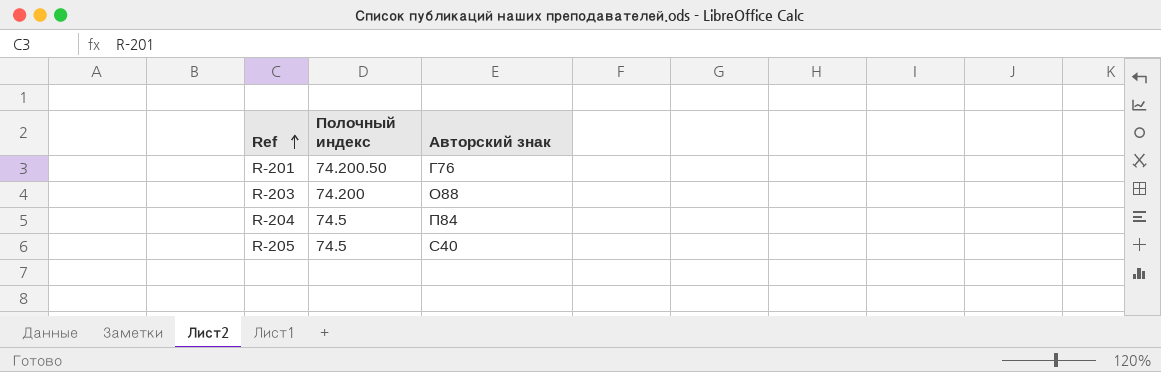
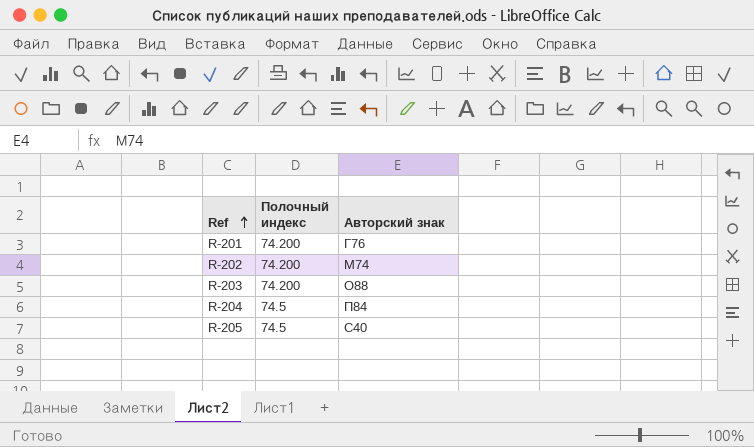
R-201 | Полочный индекс: 74.200.50 -> 74.200
row R-202: none -> 74.200 | М74

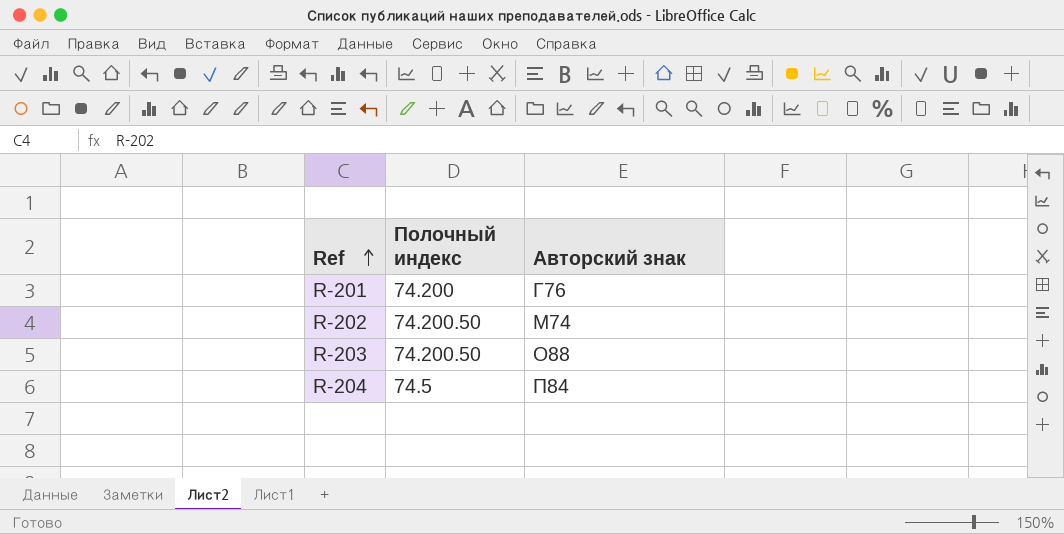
row R-205: 74.5 | С40 -> none
R-202 | Полочный индекс: 74.200 -> 74.200.50
R-203 | Полочный индекс: 74.200 -> 74.200.50

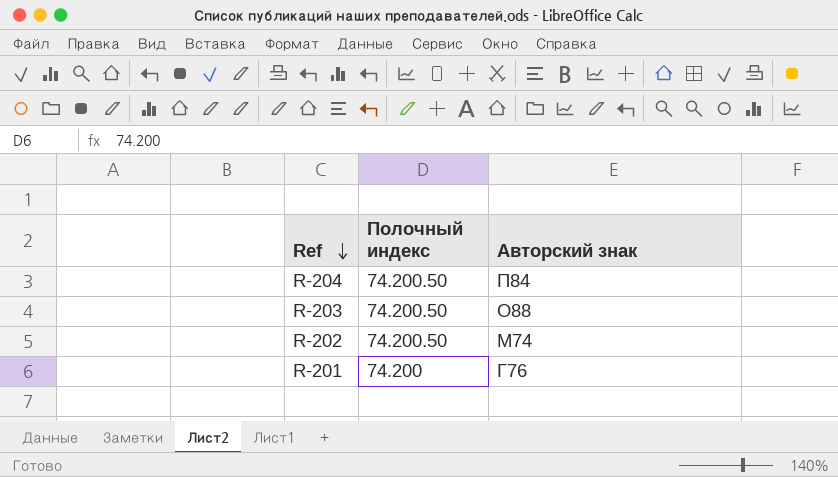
row order: Ref ascending -> Ref descending
R-204 | Полочный индекс: 74.5 -> 74.200.50

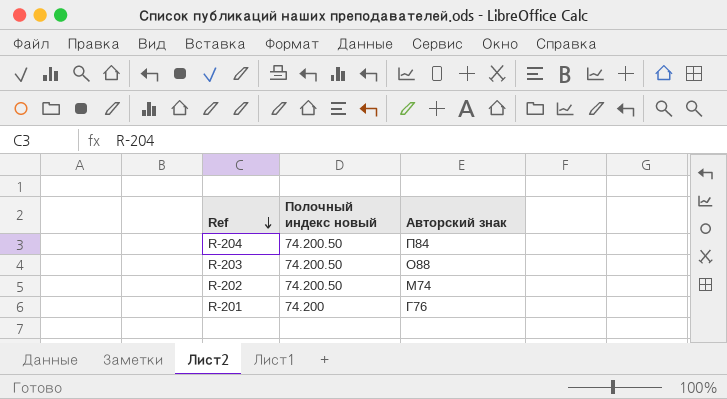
column name: Полочный индекс -> Полочный индекс новый

